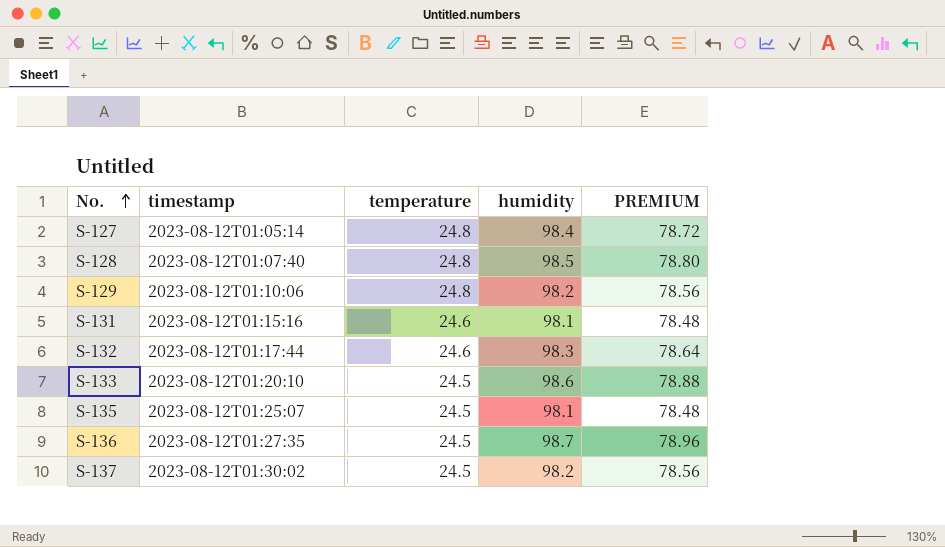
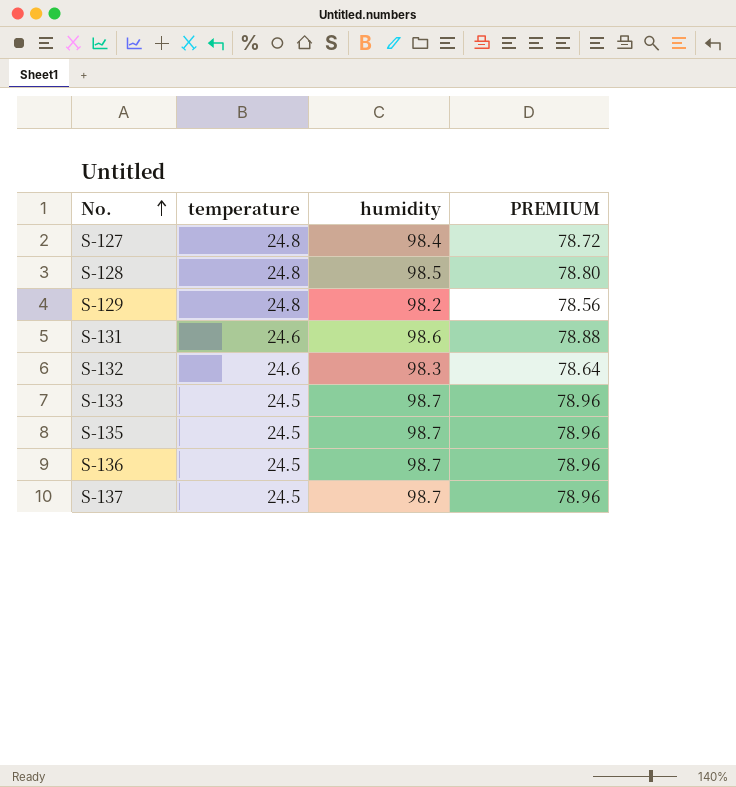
column timestamp | position: 2 -> none
S-131 | humidity: 98.1 -> 98.6
S-131 | PREMIUM: 78.48 -> 78.88
S-133 | humidity: 98.6 -> 98.7
S-133 | PREMIUM: 78.88 -> 78.96
S-135 | humidity: 98.1 -> 98.7
S-135 | PREMIUM: 78.48 -> 78.96
S-137 | humidity: 98.2 -> 98.7
S-137 | PREMIUM: 78.56 -> 78.96

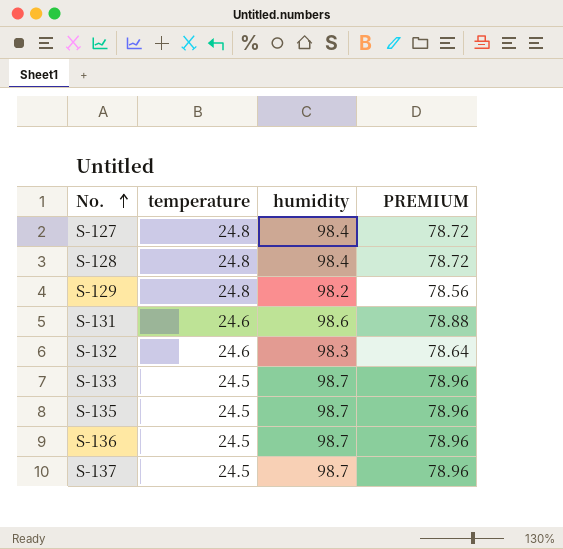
S-128 | humidity: 98.5 -> 98.4
S-128 | PREMIUM: 78.80 -> 78.72

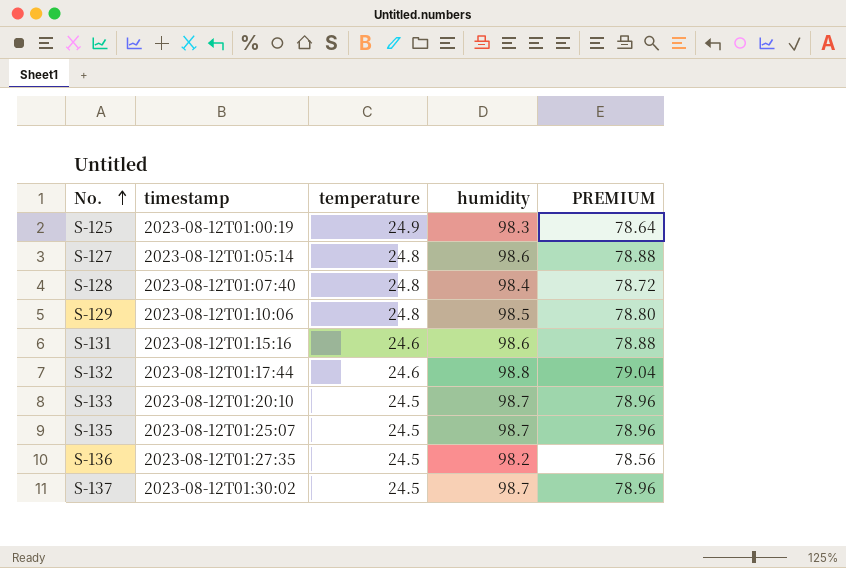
column timestamp | position: none -> 2
row S-125: none -> 2023-08-12T01:00:19 | 24.9 | 98.3 | 78.64
S-127 | humidity: 98.4 -> 98.6
S-127 | PREMIUM: 78.72 -> 78.88
S-129 | humidity: 98.2 -> 98.5
S-129 | PREMIUM: 78.56 -> 78.80
S-132 | humidity: 98.3 -> 98.8
S-132 | PREMIUM: 78.64 -> 79.04
S-136 | humidity: 98.7 -> 98.2
S-136 | PREMIUM: 78.96 -> 78.56

